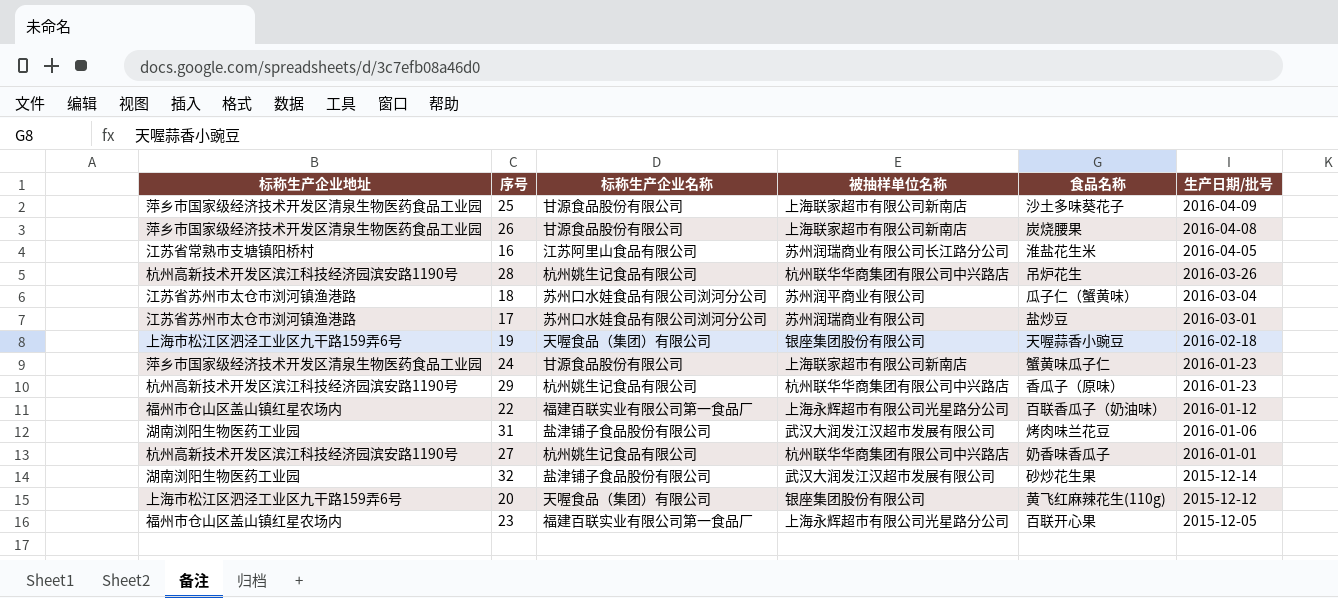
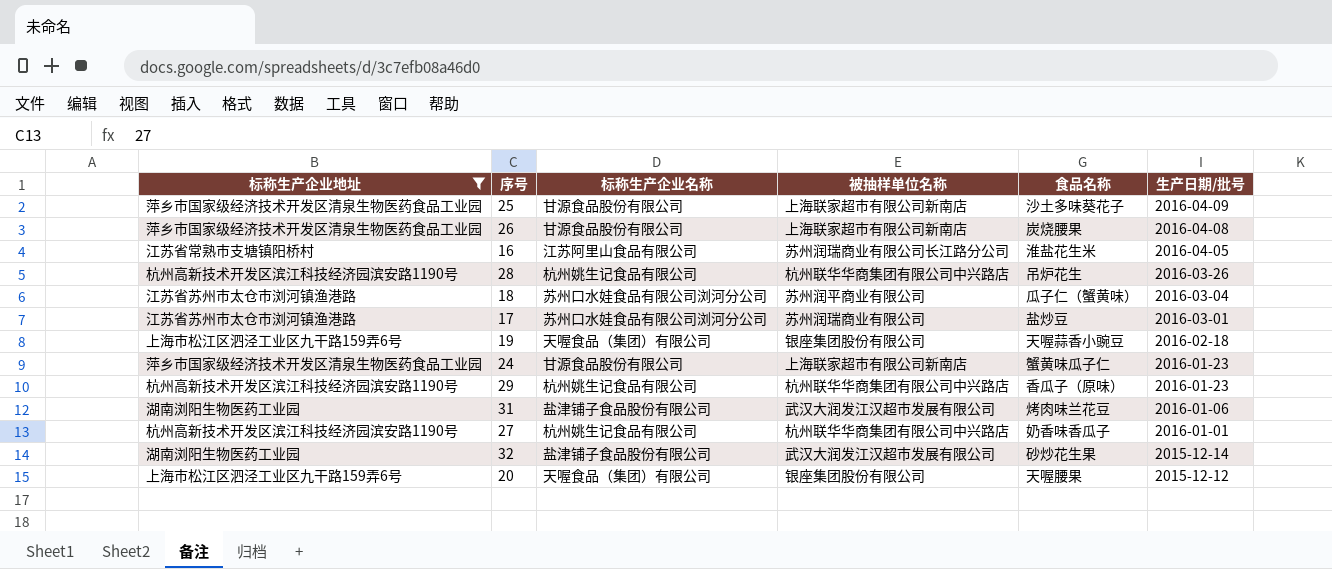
filter: none -> 标称生产企业地址 != 福州市仓山区盖山镇红星农场内
20 | 食品名称: 黄飞红麻辣花生(110g) -> 天喔腰果

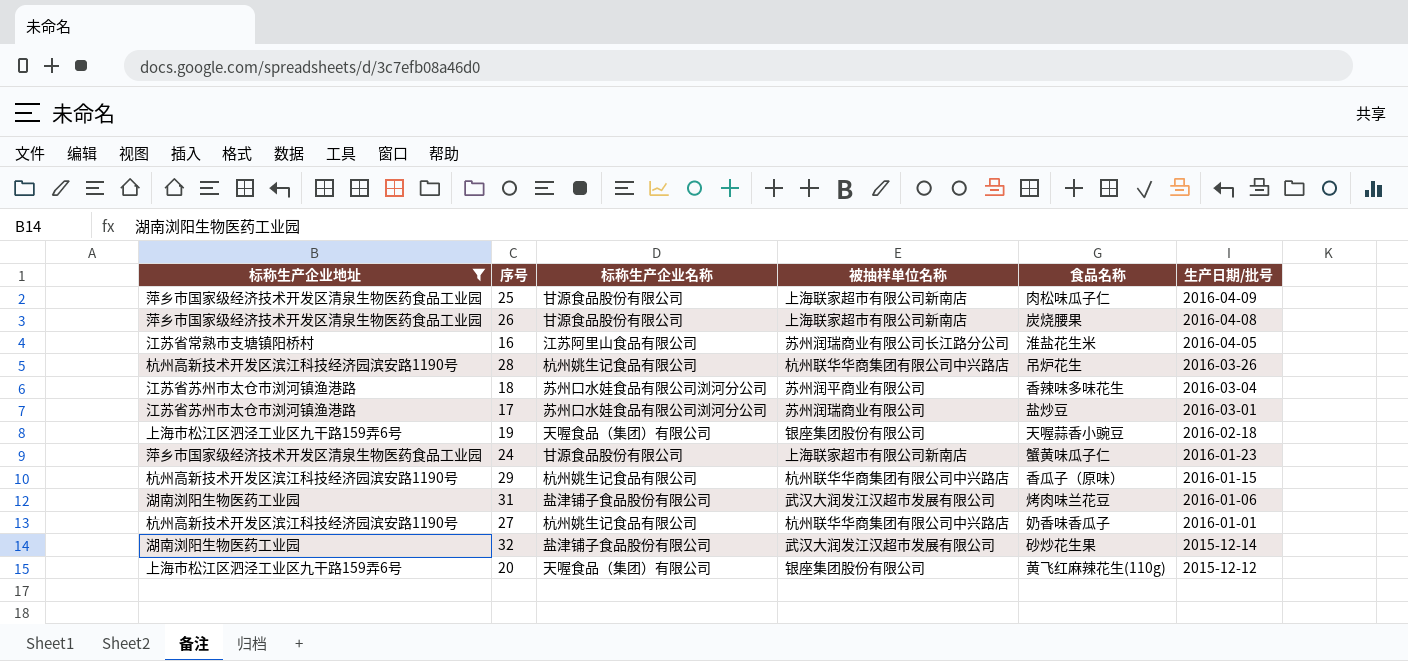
25 | 食品名称: 沙土多味葵花子 -> 肉松味瓜子仁
18 | 食品名称: 瓜子仁（蟹黄味） -> 香辣味多味花生
29 | 生产日期/批号: 2016-01-23 -> 2016-01-15
20 | 食品名称: 天喔腰果 -> 黄飞红麻辣花生(110g)

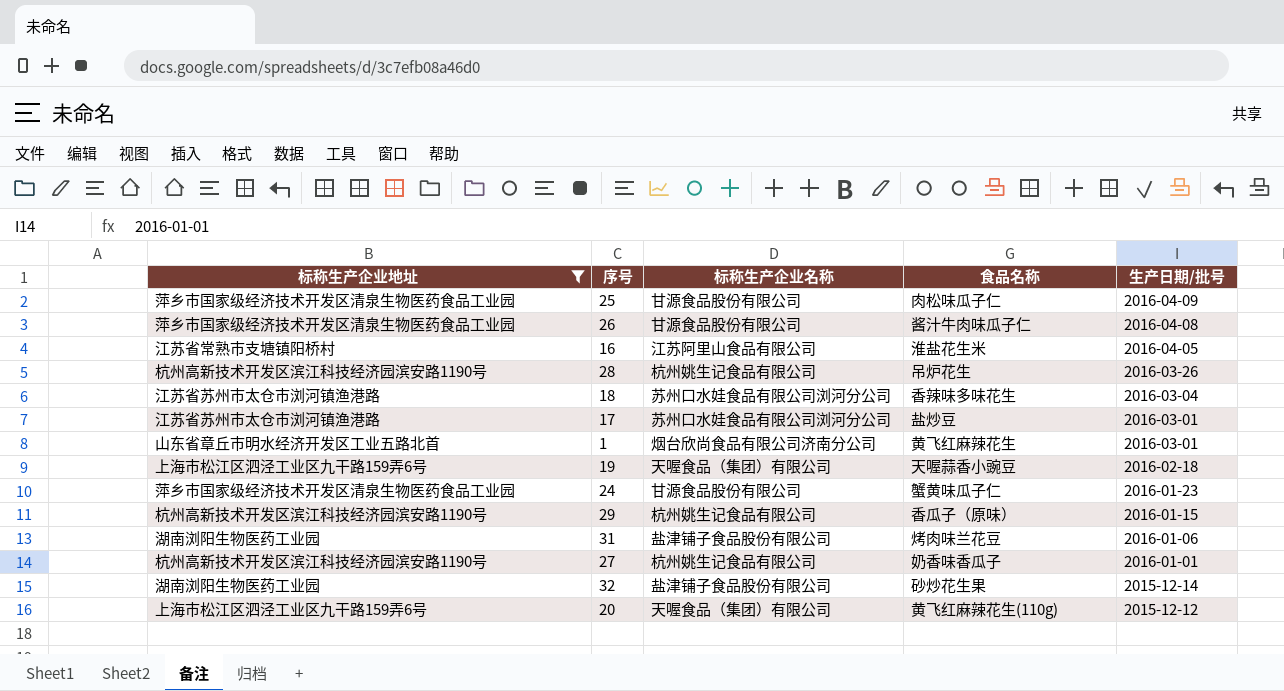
column 被抽样单位名称 | position: 4 -> none
26 | 食品名称: 炭烧腰果 -> 酱汁牛肉味瓜子仁
row 1: none -> 山东省章丘市明水经济开发区工业五路北首 | 烟台欣尚食品有限公司济南分公司 | 黄飞红麻辣花生 | 2016-03-01

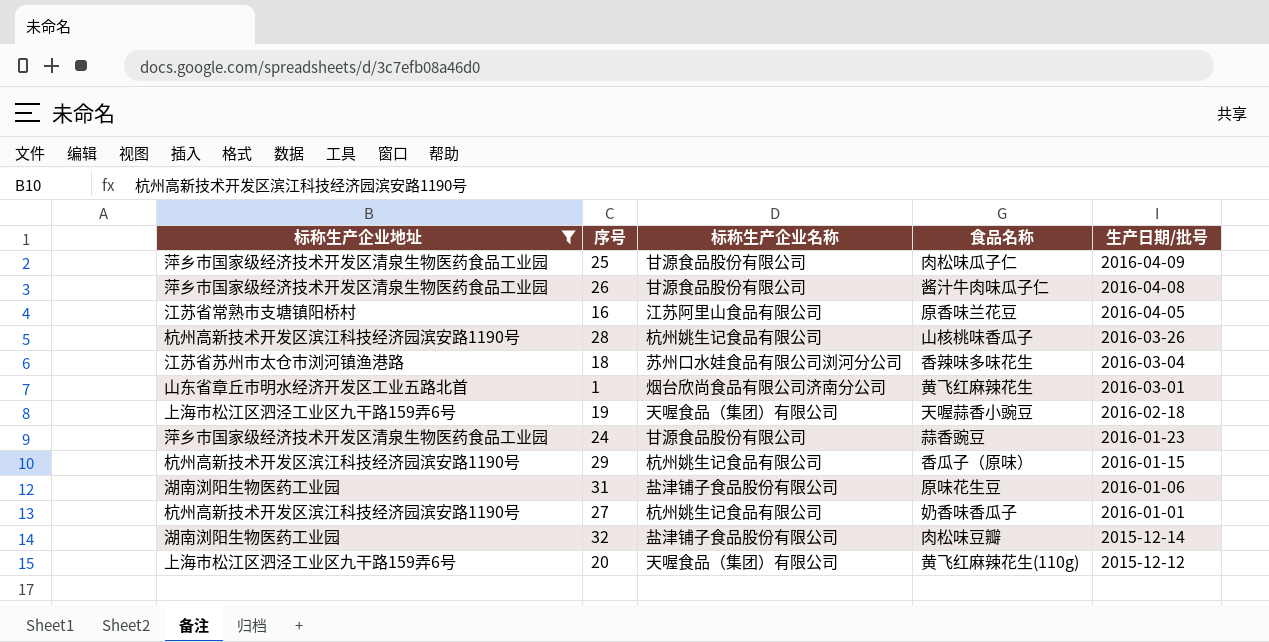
row 17: 江苏省苏州市太仓市浏河镇渔港路 | 苏州口水娃食品有限公司浏河分公司 | 盐炒豆 | 2016-03-01 -> none
16 | 食品名称: 淮盐花生米 -> 原香味兰花豆
28 | 食品名称: 吊炉花生 -> 山核桃味香瓜子
24 | 食品名称: 蟹黄味瓜子仁 -> 蒜香豌豆
31 | 食品名称: 烤肉味兰花豆 -> 原味花生豆
32 | 食品名称: 砂炒花生果 -> 肉松味豆瓣

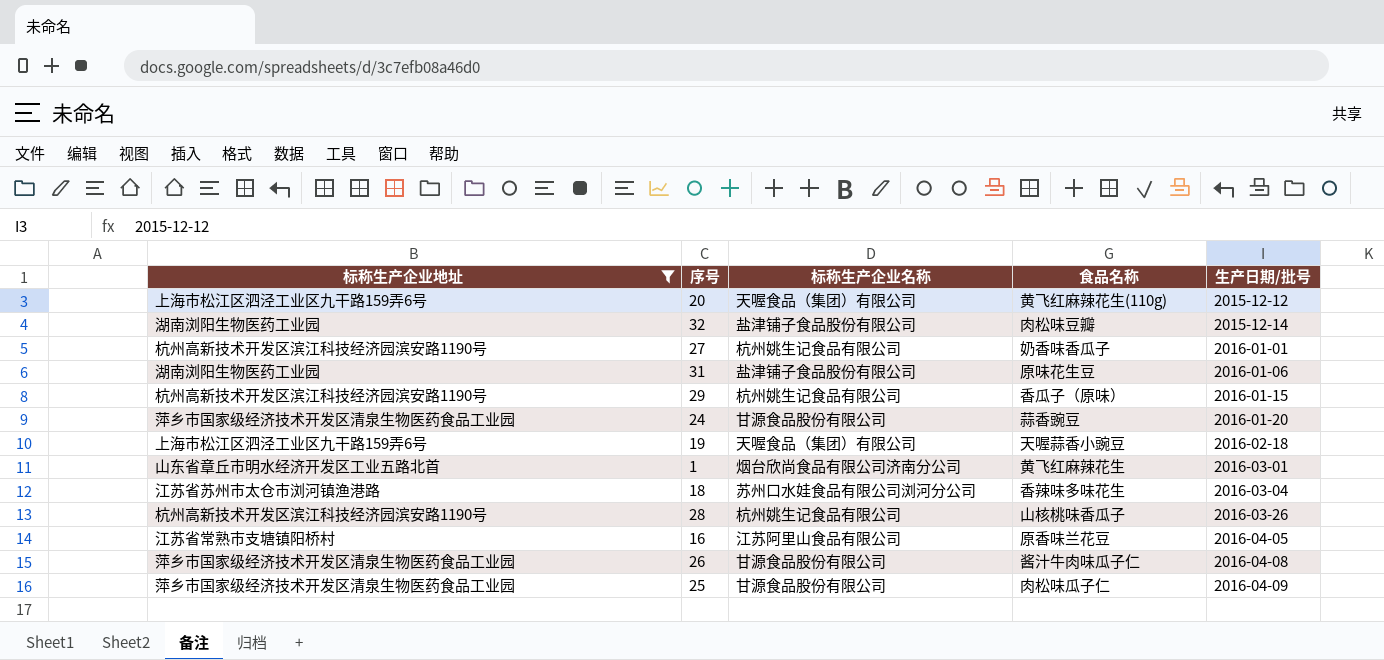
row order: 生产日期/批号 descending -> 生产日期/批号 ascending
24 | 生产日期/批号: 2016-01-23 -> 2016-01-20

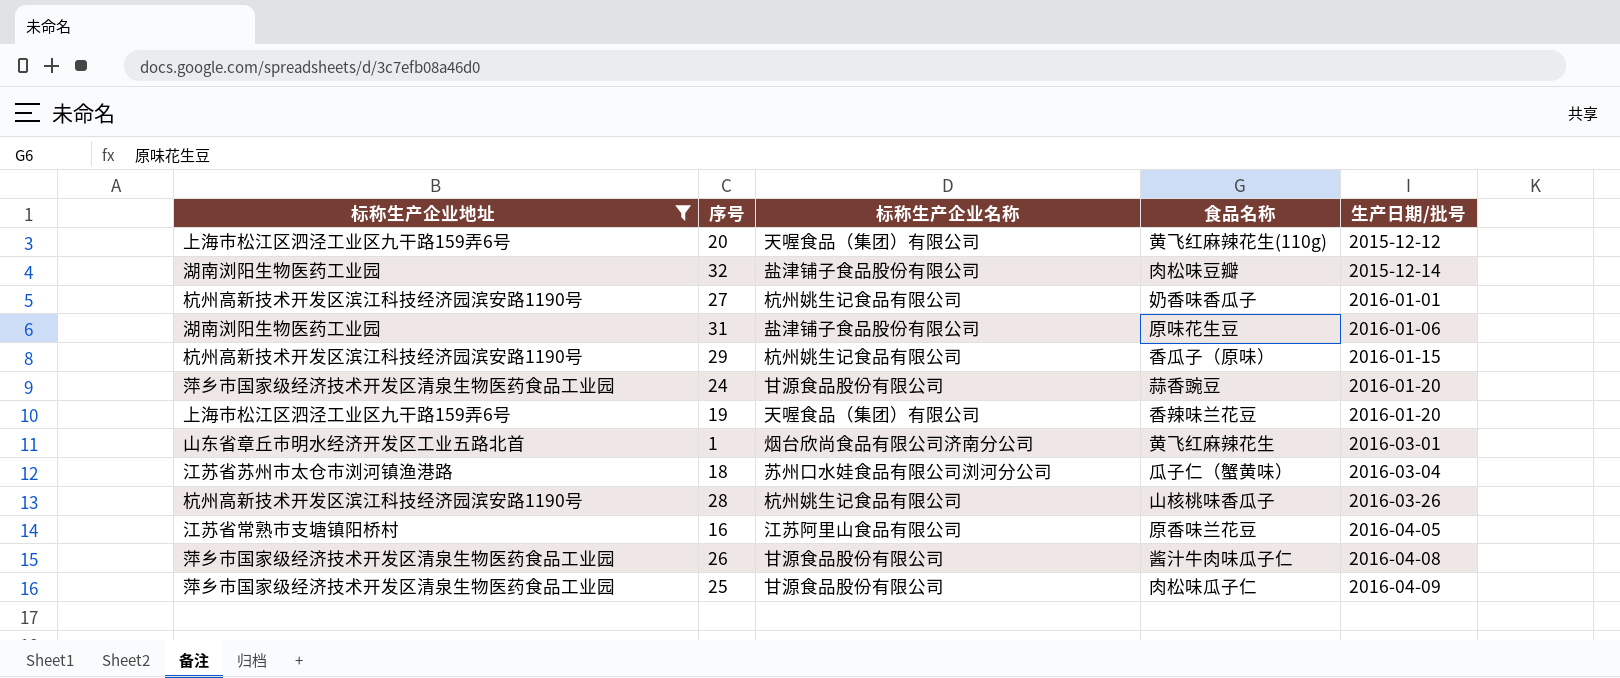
19 | 食品名称: 天喔蒜香小豌豆 -> 香辣味兰花豆
19 | 生产日期/批号: 2016-02-18 -> 2016-01-20
18 | 食品名称: 香辣味多味花生 -> 瓜子仁（蟹黄味）

